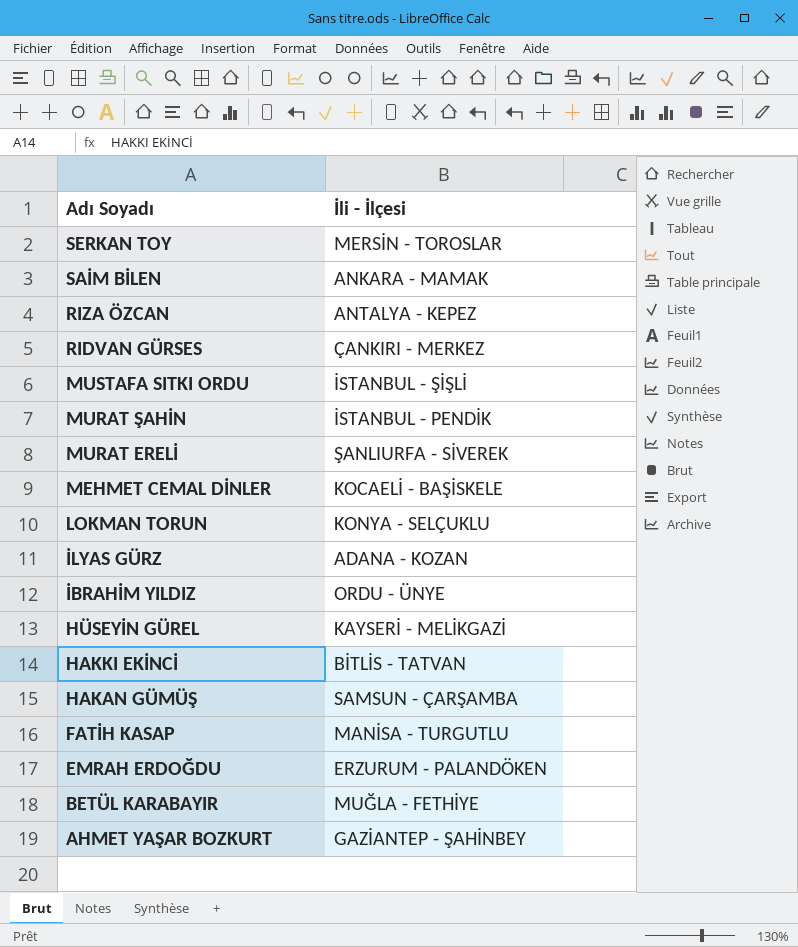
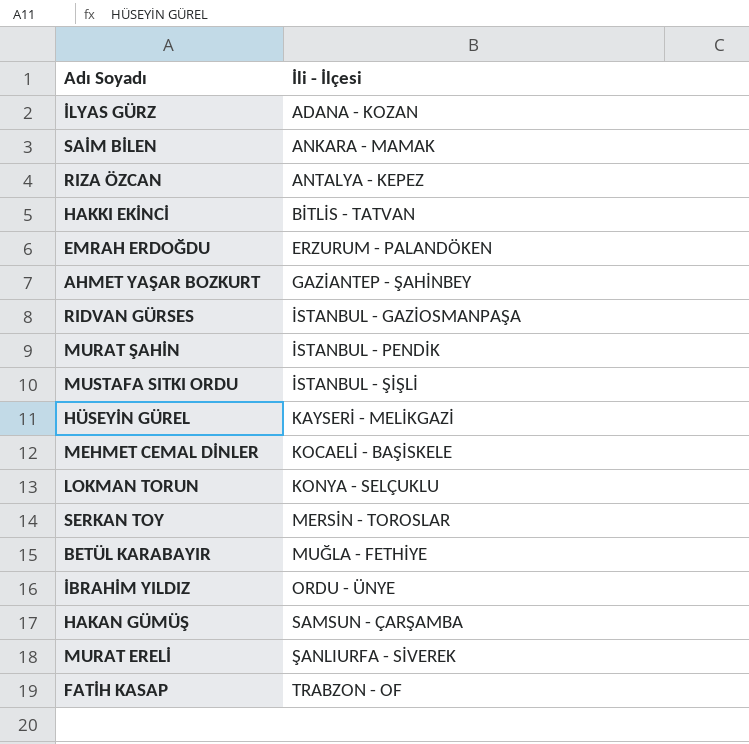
row order: Adı Soyadı descending -> İli - İlçesi ascending
RIDVAN GÜRSES | İli - İlçesi: ÇANKIRI - MERKEZ -> İSTANBUL - GAZİOSMANPAŞA
FATİH KASAP | İli - İlçesi: MANİSA - TURGUTLU -> TRABZON - OF

